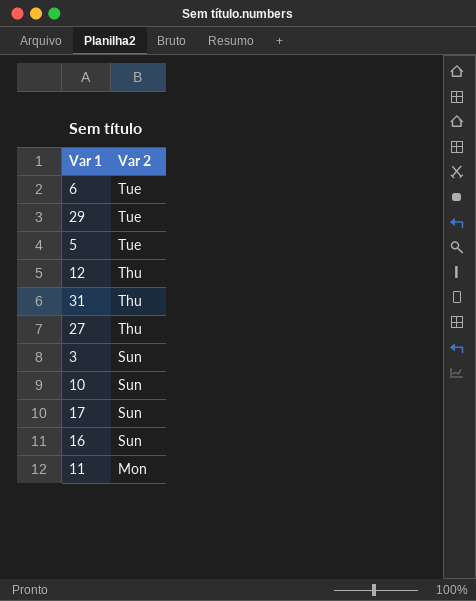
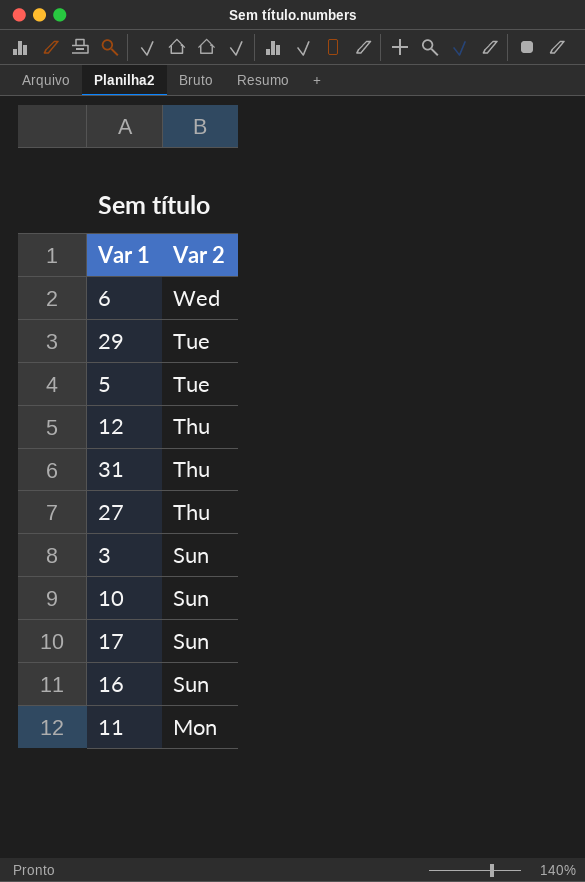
6 | Var 2: Tue -> Wed

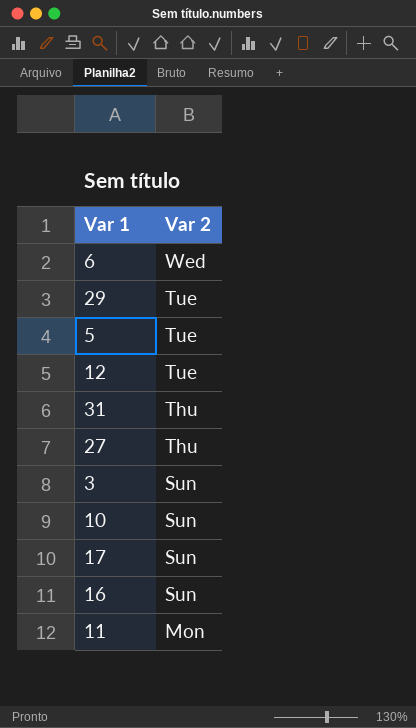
12 | Var 2: Thu -> Tue

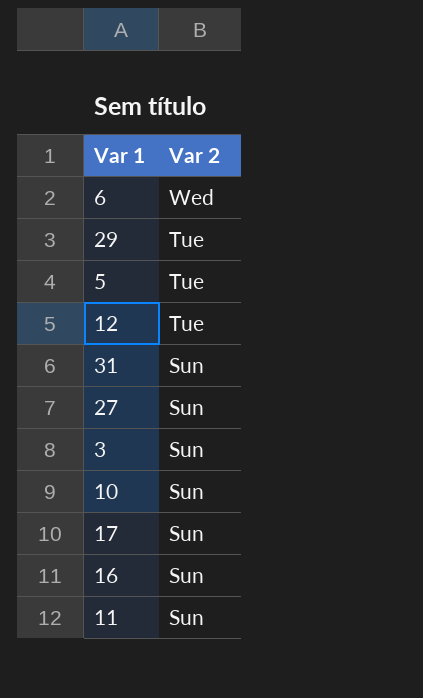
31 | Var 2: Thu -> Sun
27 | Var 2: Thu -> Sun
11 | Var 2: Mon -> Sun

